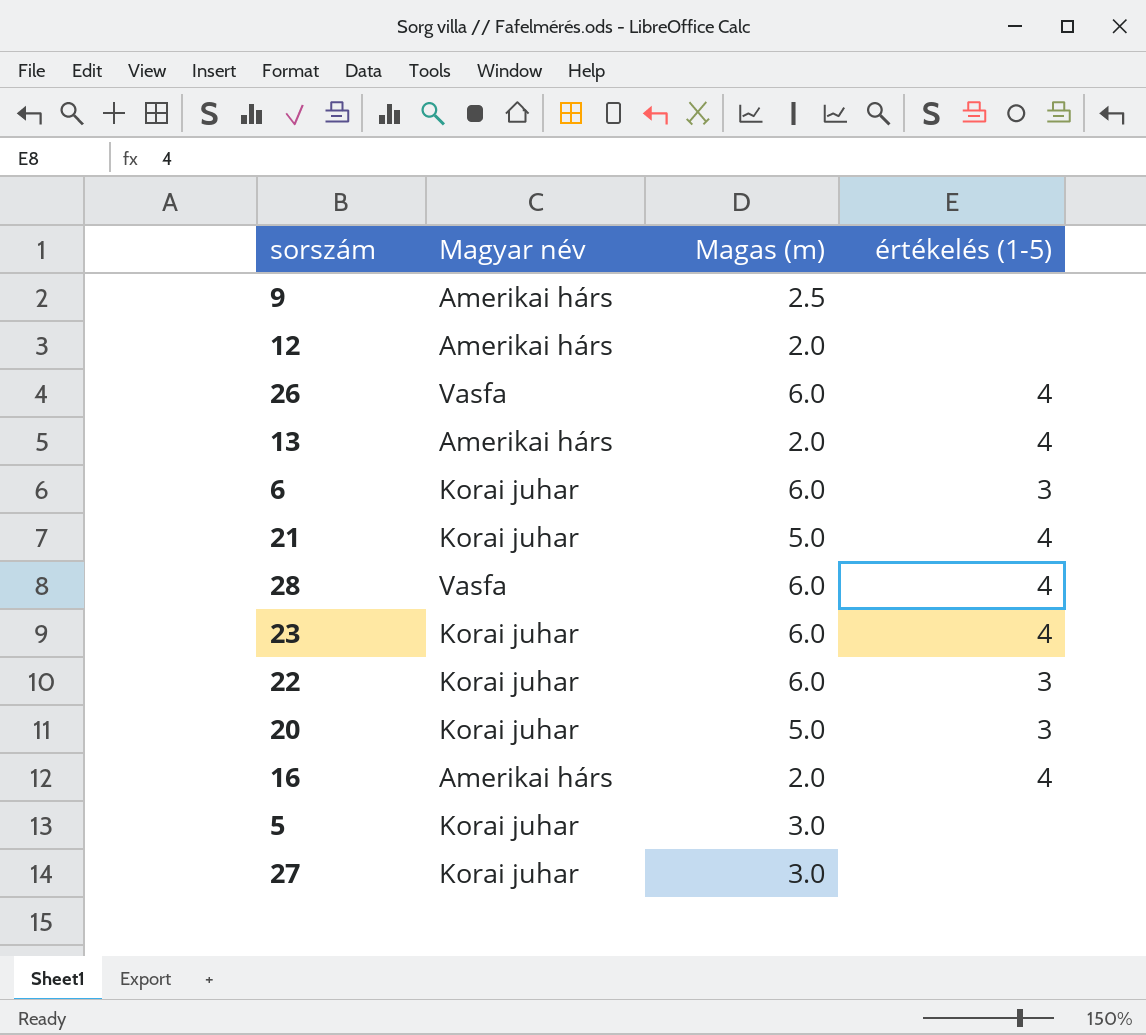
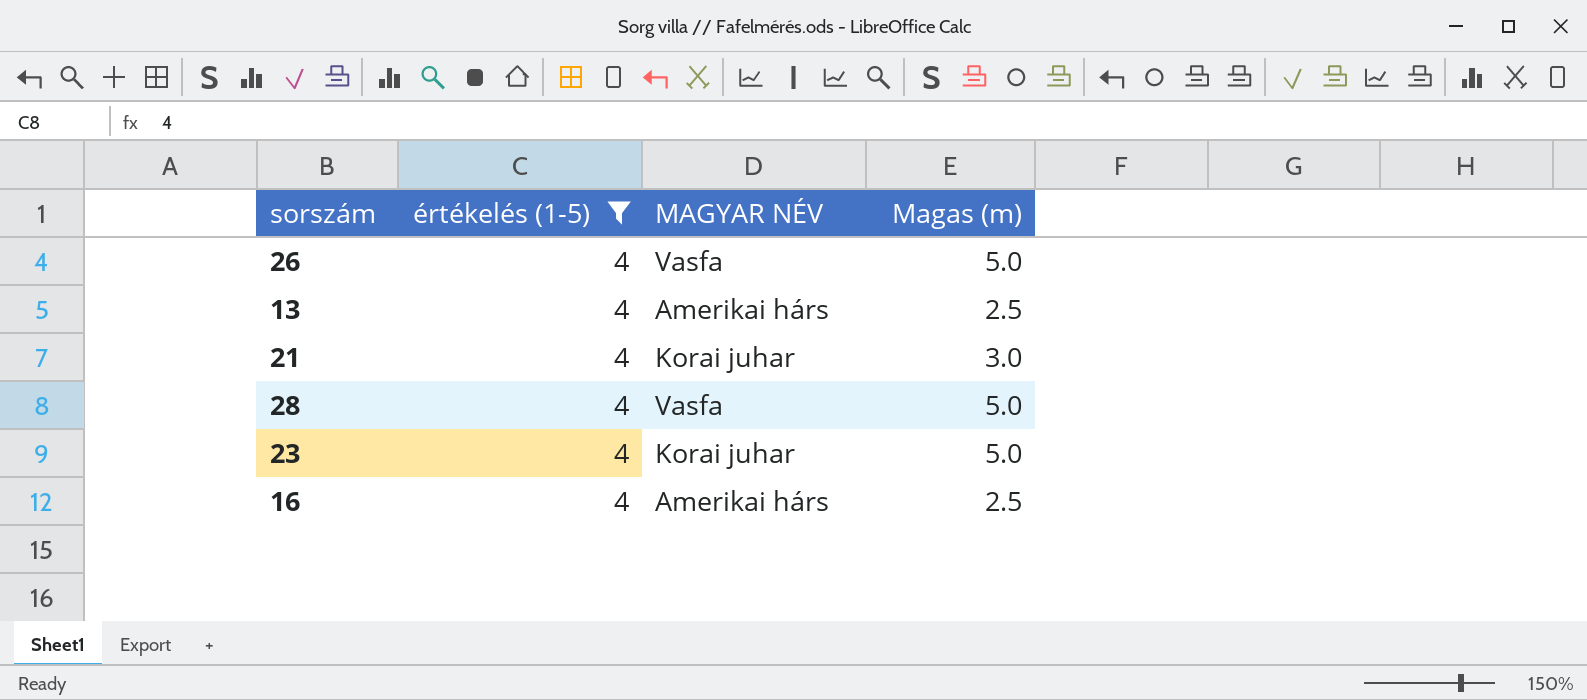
filter: none -> értékelés (1-5) = 4
column értékelés (1-5) | position: 4 -> 2
column name: Magyar név -> MAGYAR NÉV
26 | Magas (m): 6.0 -> 5.0
13 | Magas (m): 2.0 -> 2.5
21 | Magas (m): 5.0 -> 3.0
28 | Magas (m): 6.0 -> 5.0
23 | Magas (m): 6.0 -> 5.0
16 | Magas (m): 2.0 -> 2.5

